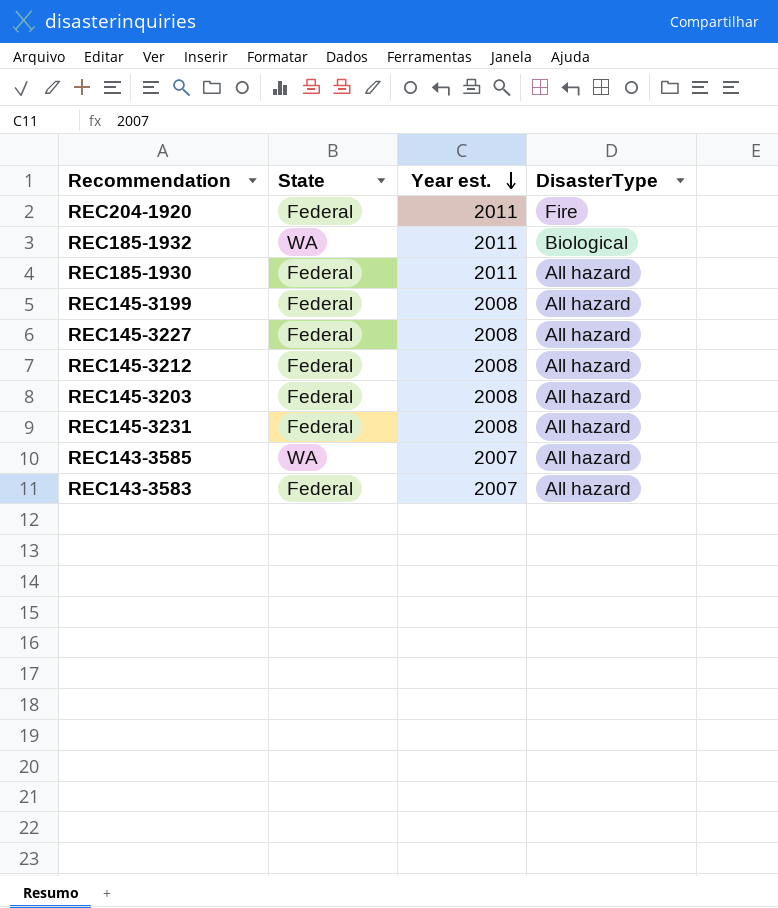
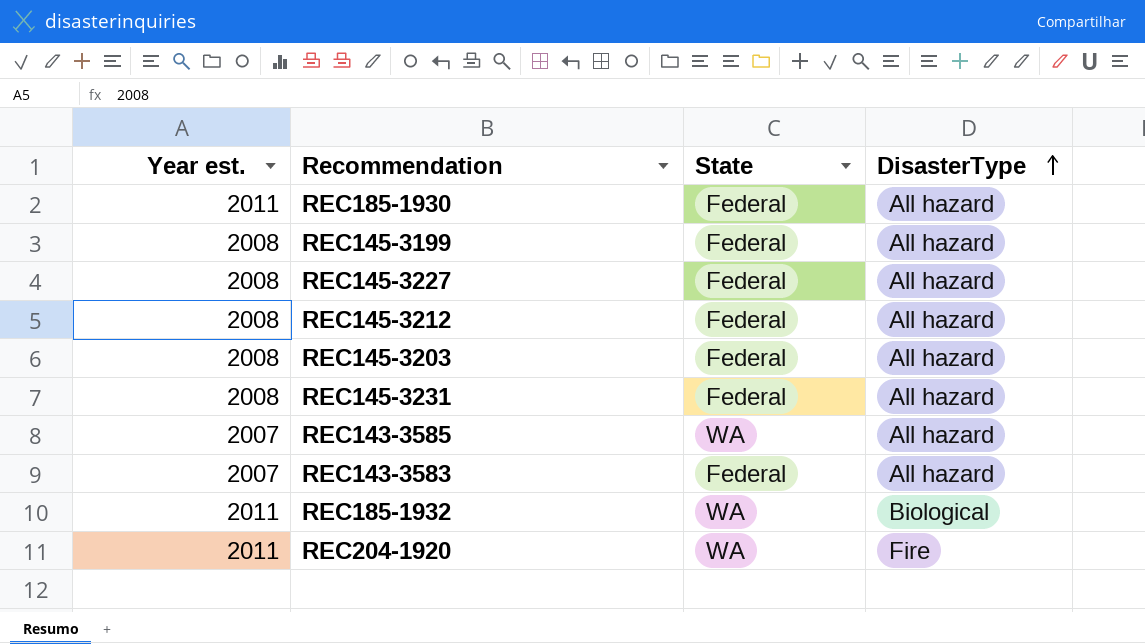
row order: Year est. descending -> DisasterType ascending
column Year est. | position: 3 -> 1
REC204-1920 | State: Federal -> WA

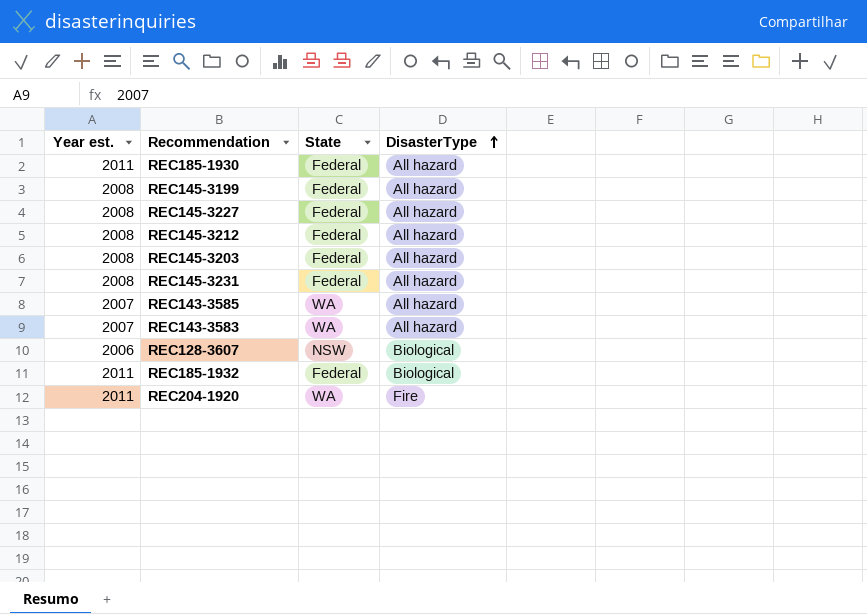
REC143-3583 | State: Federal -> WA
row REC128-3607: none -> 2006 | NSW | Biological
REC185-1932 | State: WA -> Federal

